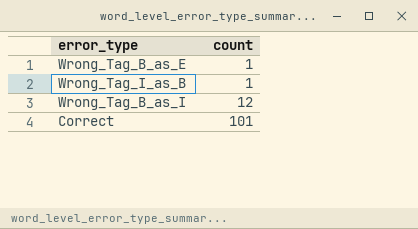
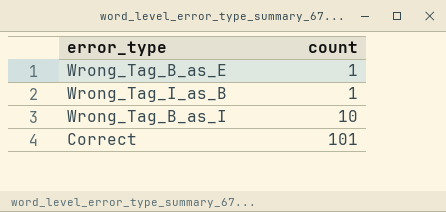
Wrong_Tag_B_as_I | count: 12 -> 10

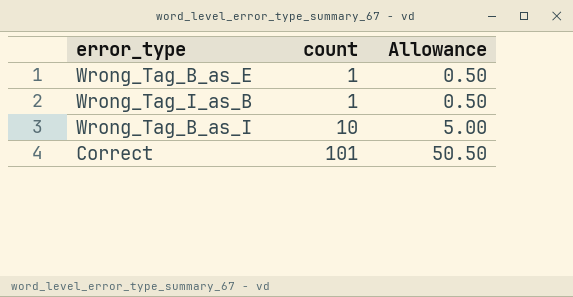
column Allowance | formula: none -> [count] * 0.5

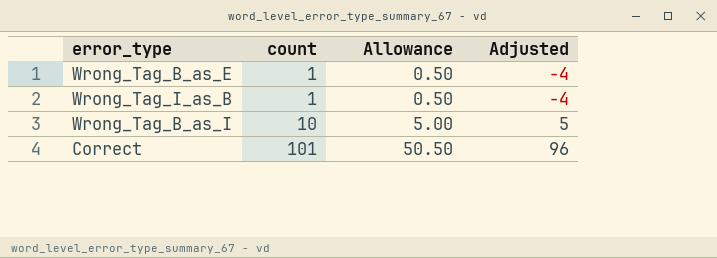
column Adjusted | formula: none -> [count] - 5

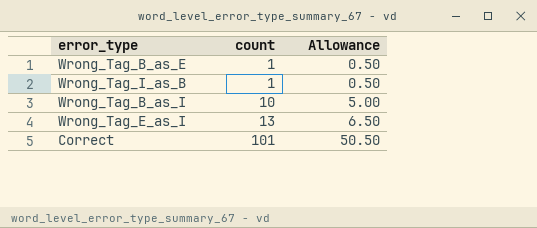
column Adjusted | formula: [count] - 5 -> none
row Wrong_Tag_E_as_I: none -> 13 | 6.50

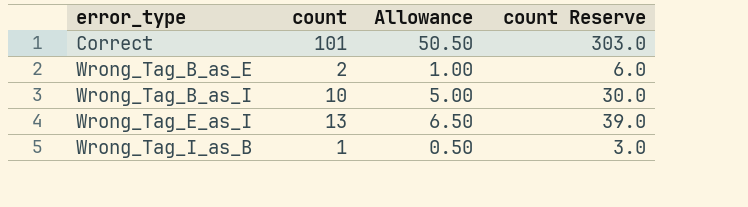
row order: count ascending -> error_type ascending
column count Reserve | formula: none -> [count] * 3
Wrong_Tag_B_as_E | count: 1 -> 2
Wrong_Tag_B_as_E | Allowance: 0.50 -> 1.00

